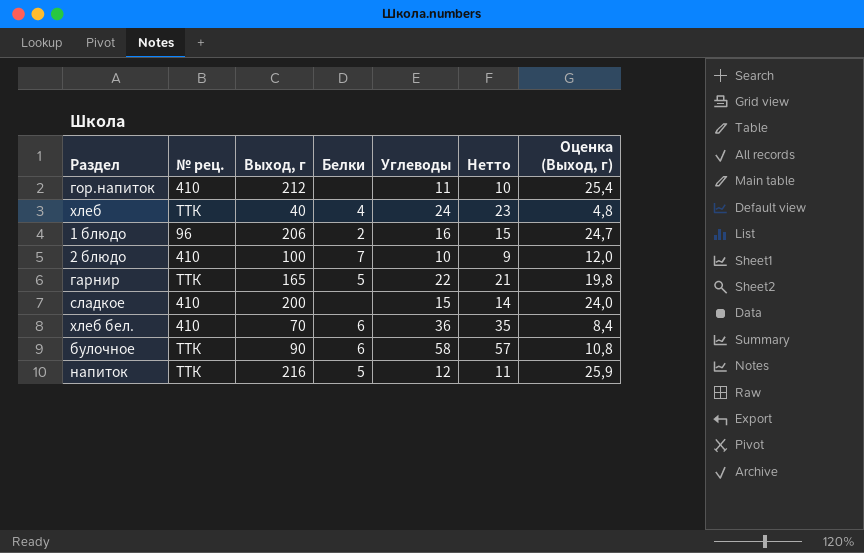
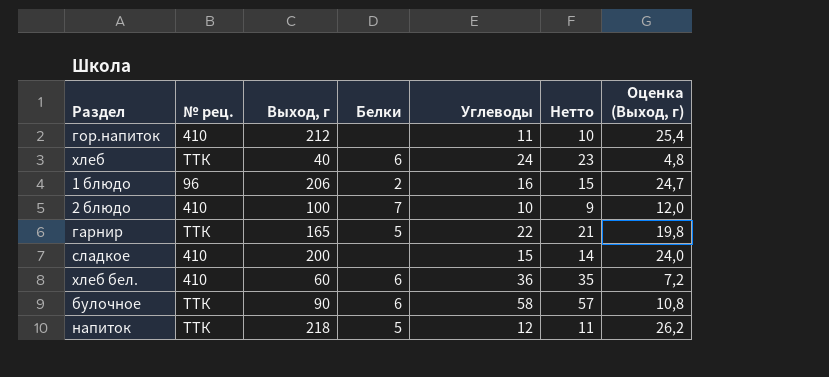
хлеб | Белки: 4 -> 6
хлеб бел. | Выход, г: 70 -> 60
хлеб бел. | Оценка (Выход, г): 8,4 -> 7,2
напиток | Выход, г: 216 -> 218
напиток | Оценка (Выход, г): 25,9 -> 26,2

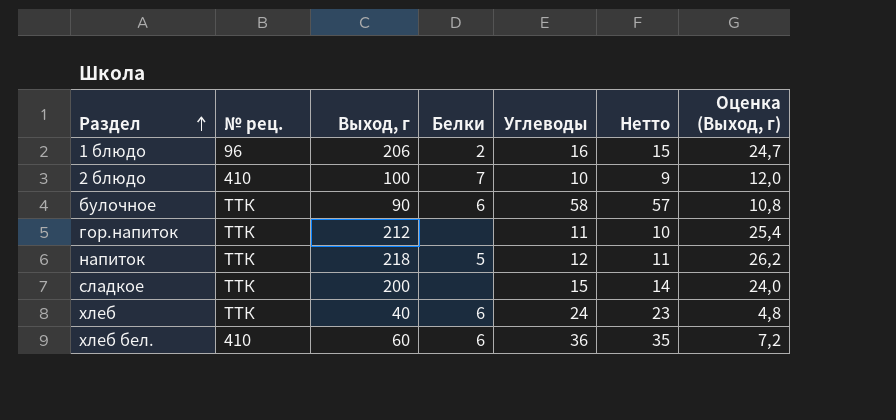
row order: none -> Раздел ascending
row гарнир: ТТК | 165 | 5 | 22 | 21 | 19,8 -> none
гор.напиток | № рец.: 410 -> ТТК
сладкое | № рец.: 410 -> ТТК

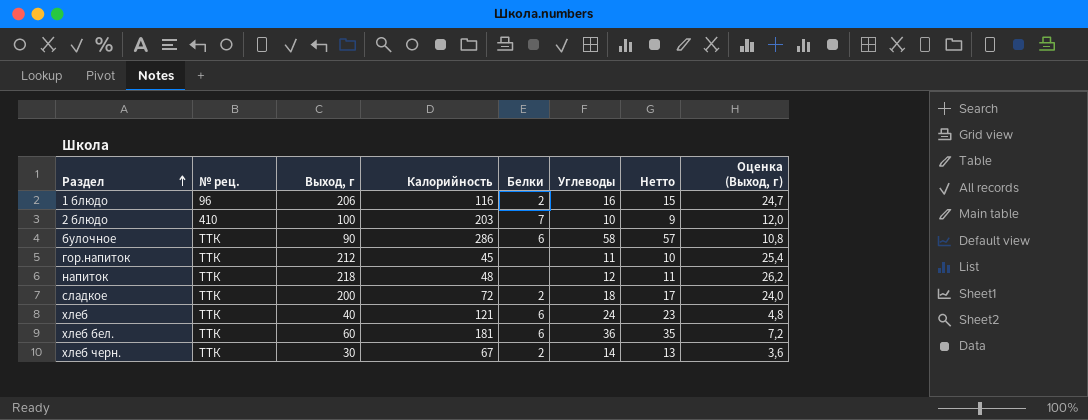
column Калорийность | position: none -> 4
напиток | Белки: 5 -> none
сладкое | Белки: none -> 2
сладкое | Углеводы: 15 -> 18
сладкое | Нетто: 14 -> 17
хлеб бел. | № рец.: 410 -> ТТК
row хлеб черн.: none -> ТТК | 30 | 67 | 2 | 14 | 13 | 3,6

